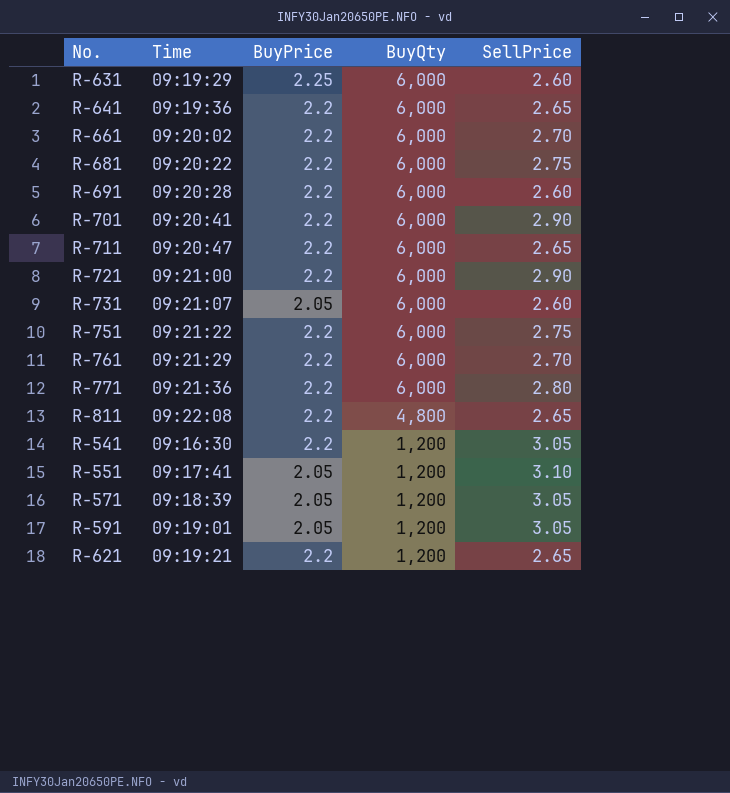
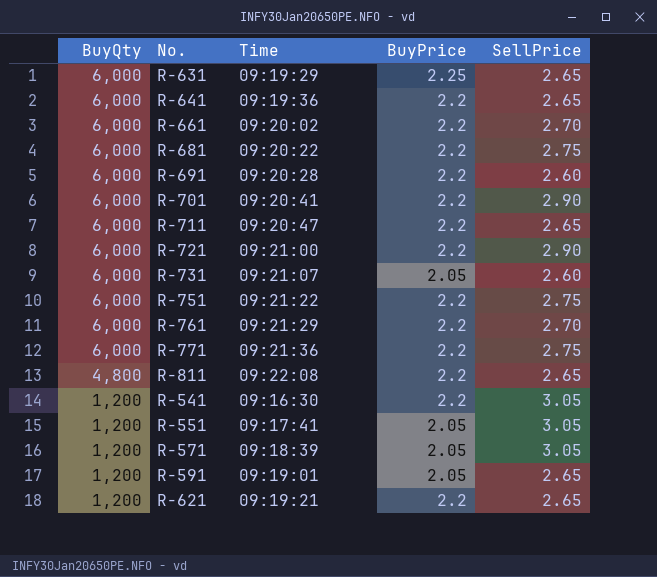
column BuyQty | position: 4 -> 1
R-631 | SellPrice: 2.60 -> 2.65
R-771 | SellPrice: 2.80 -> 2.75
R-551 | SellPrice: 3.10 -> 3.05
R-591 | SellPrice: 3.05 -> 2.65

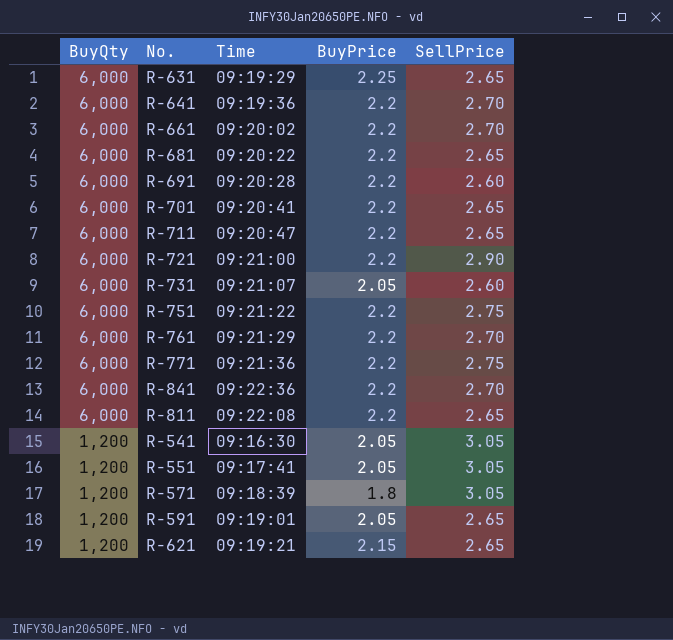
R-641 | SellPrice: 2.65 -> 2.70
R-681 | SellPrice: 2.75 -> 2.65
R-701 | SellPrice: 2.90 -> 2.65
row R-841: none -> 6,000 | 09:22:36 | 2.2 | 2.70
R-811 | BuyQty: 4,800 -> 6,000
R-541 | BuyPrice: 2.2 -> 2.05
R-571 | BuyPrice: 2.05 -> 1.8
R-621 | BuyPrice: 2.2 -> 2.15

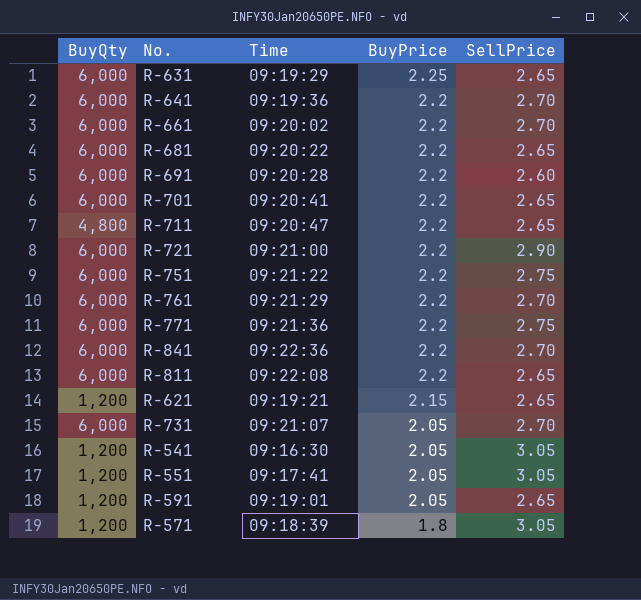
row order: BuyQty descending -> BuyPrice descending
R-711 | BuyQty: 6,000 -> 4,800
R-731 | SellPrice: 2.60 -> 2.70

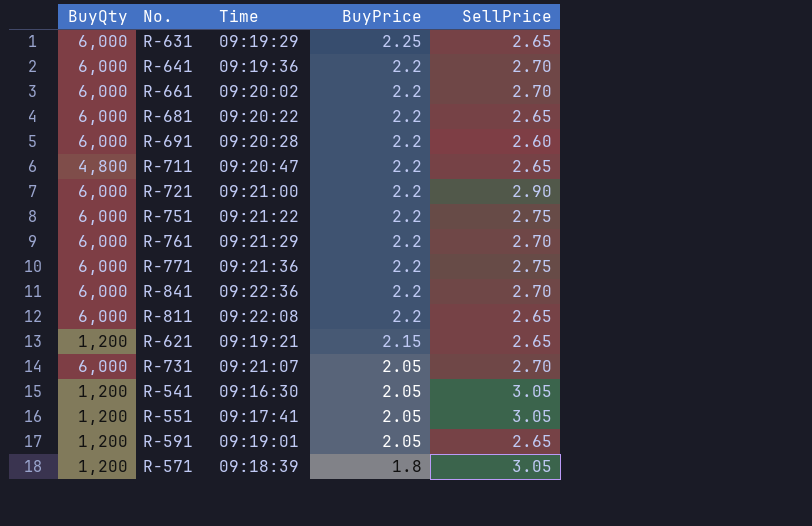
row R-701: 6,000 | 09:20:41 | 2.2 | 2.65 -> none

